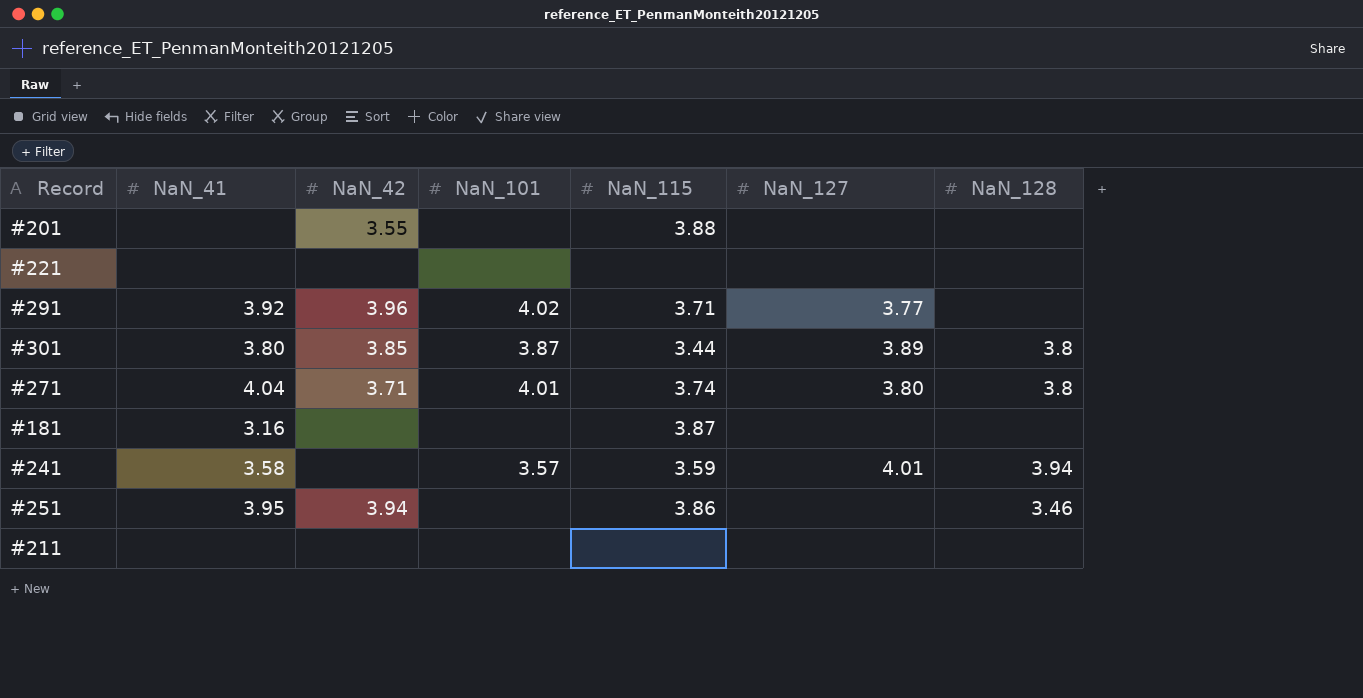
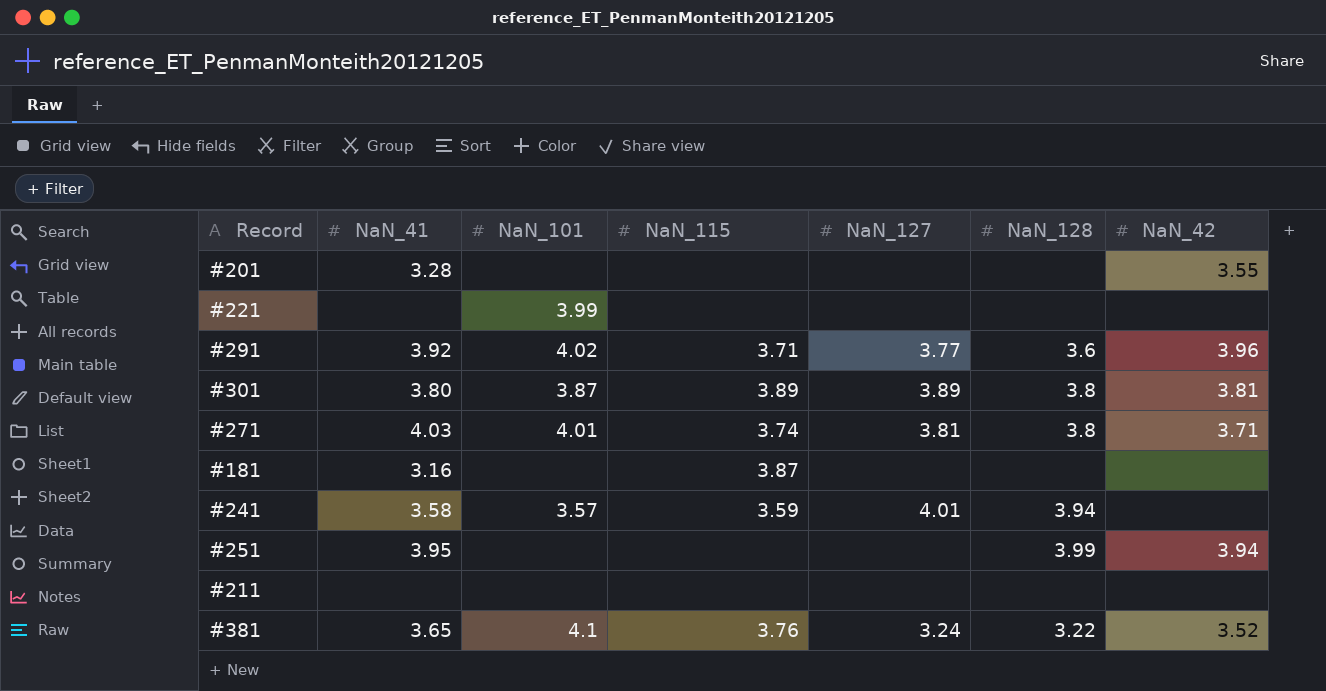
column NaN_42 | position: 3 -> 7
#201 | NaN_41: none -> 3.28
#201 | NaN_115: 3.88 -> none
#221 | NaN_101: none -> 3.99
#291 | NaN_128: none -> 3.6
#301 | NaN_115: 3.44 -> 3.89
#301 | NaN_42: 3.85 -> 3.81
#271 | NaN_41: 4.04 -> 4.03
#271 | NaN_127: 3.80 -> 3.81
#251 | NaN_115: 3.86 -> none
#251 | NaN_128: 3.46 -> 3.99
row #381: none -> 3.65 | 4.1 | 3.76 | 3.24 | 3.22 | 3.52

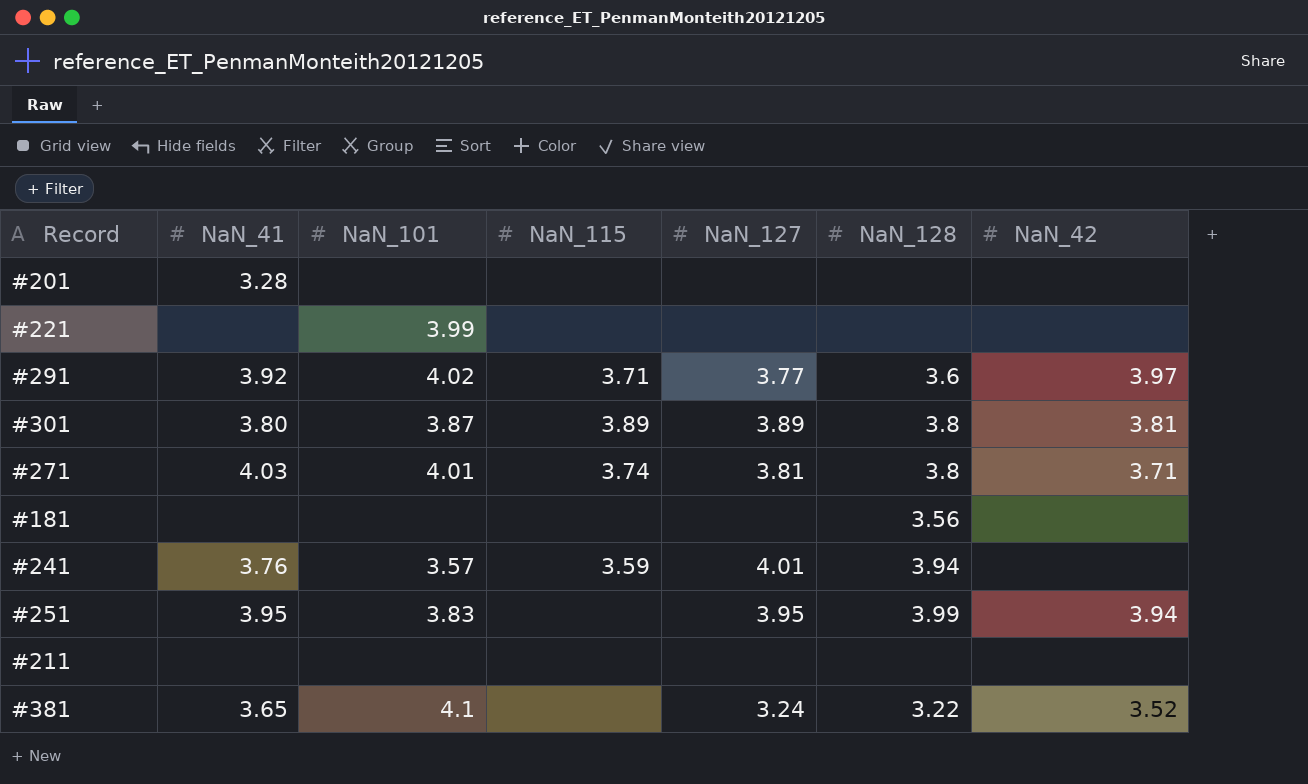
#201 | NaN_42: 3.55 -> none
#291 | NaN_42: 3.96 -> 3.97
#181 | NaN_41: 3.16 -> none
#181 | NaN_115: 3.87 -> none
#181 | NaN_128: none -> 3.56
#241 | NaN_41: 3.58 -> 3.76
#251 | NaN_101: none -> 3.83
#251 | NaN_127: none -> 3.95
#381 | NaN_115: 3.76 -> none

